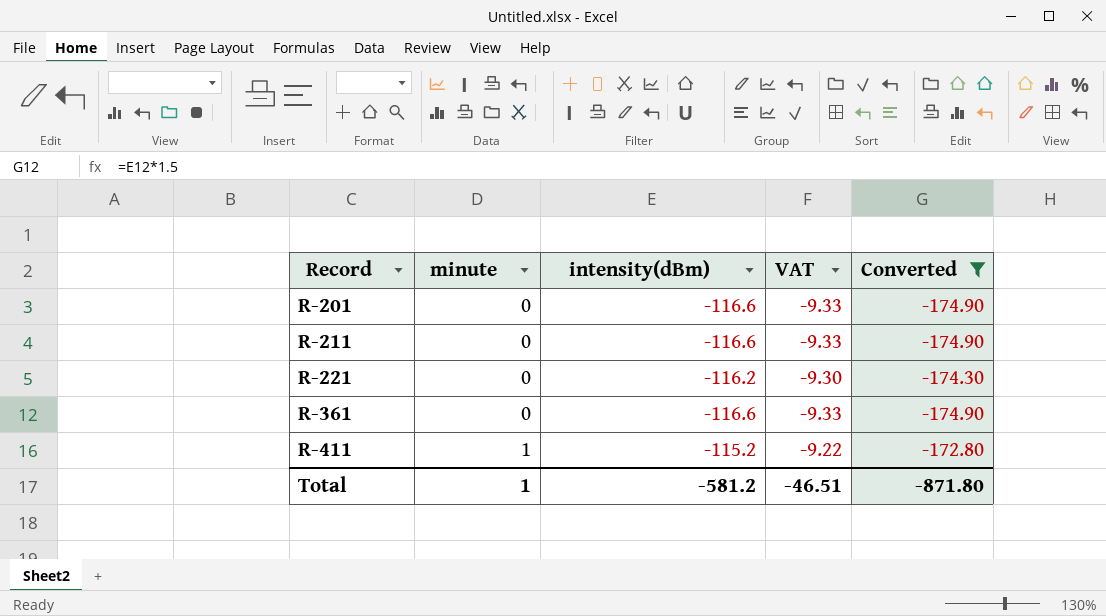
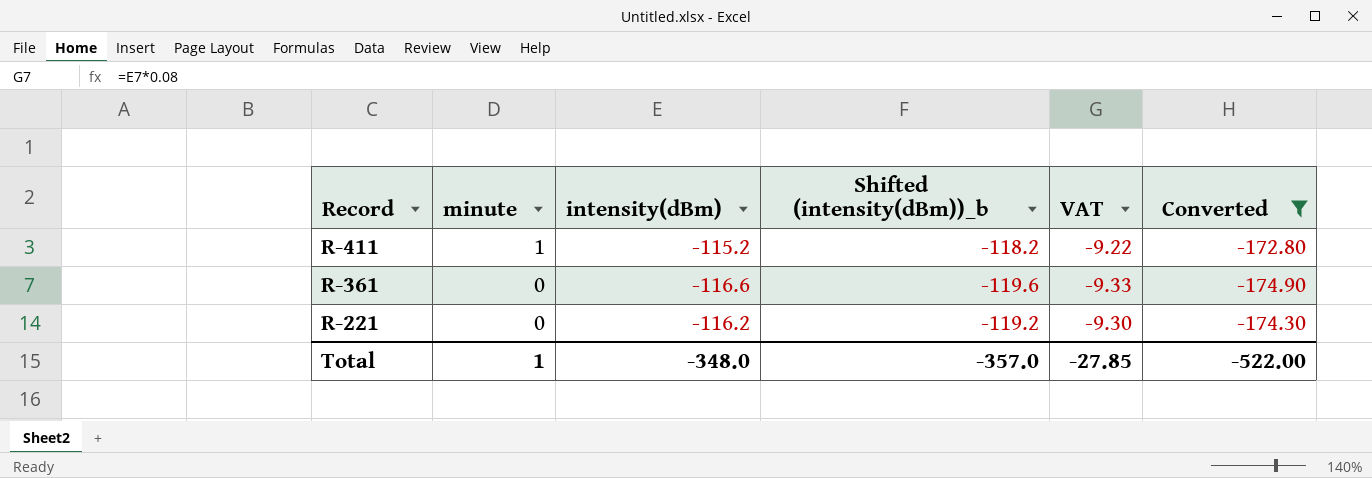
row order: Record ascending -> Record descending
column Shifted (intensity(dBm))_b | formula: none -> [intensity(dBm)] - 3
row R-201: 0 | -116.6 | -9.33 | -174.90 -> none
row R-211: 0 | -116.6 | -9.33 | -174.90 -> none
Total | intensity(dBm): -581.2 -> -348.0
Total | VAT: -46.51 -> -27.85
Total | Converted: -871.80 -> -522.00

